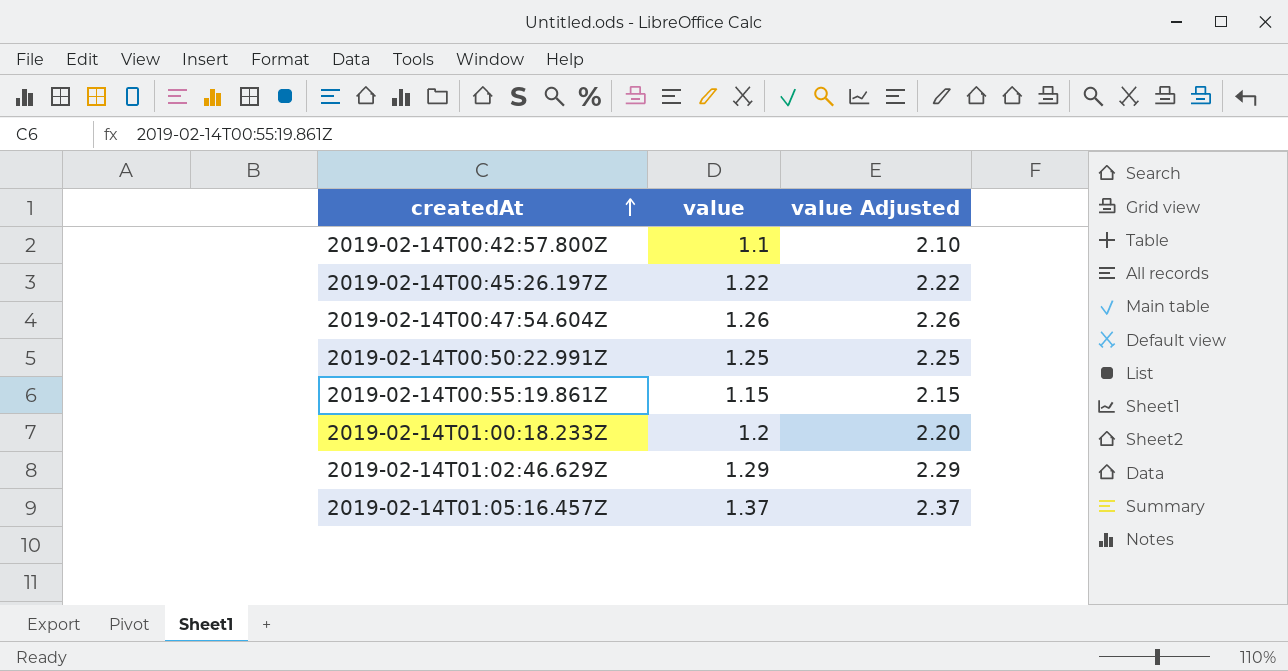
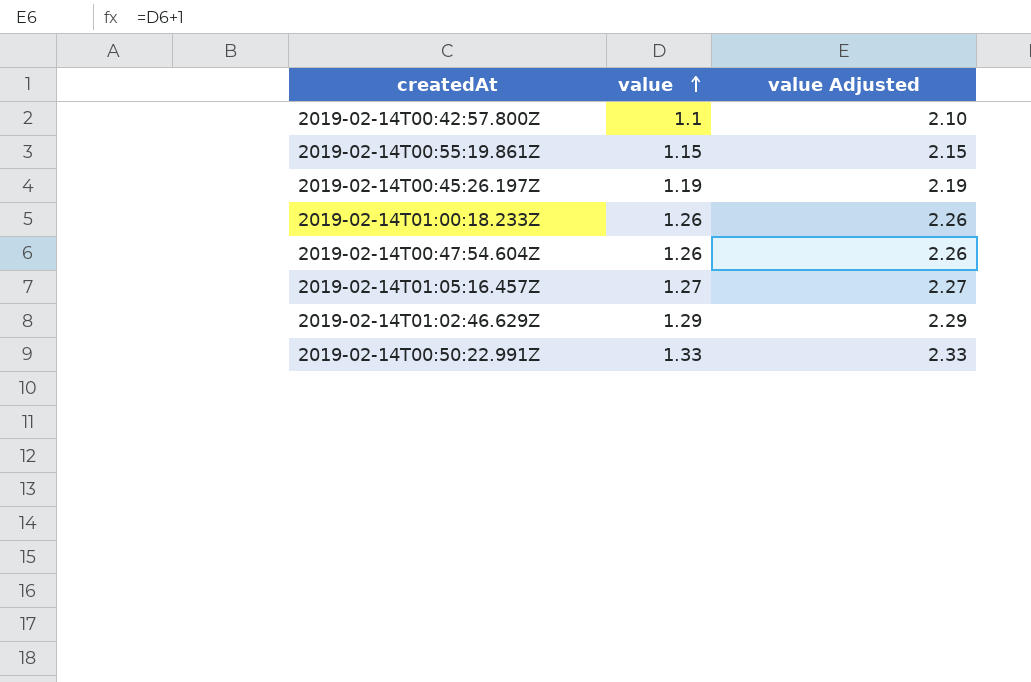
row order: createdAt ascending -> value ascending
2019-02-14T00:45:26.197Z | value: 1.22 -> 1.19
2019-02-14T00:45:26.197Z | value Adjusted: 2.22 -> 2.19
2019-02-14T01:00:18.233Z | value: 1.2 -> 1.26
2019-02-14T01:00:18.233Z | value Adjusted: 2.20 -> 2.26
2019-02-14T01:05:16.457Z | value: 1.37 -> 1.27
2019-02-14T01:05:16.457Z | value Adjusted: 2.37 -> 2.27
2019-02-14T00:50:22.991Z | value: 1.25 -> 1.33
2019-02-14T00:50:22.991Z | value Adjusted: 2.25 -> 2.33

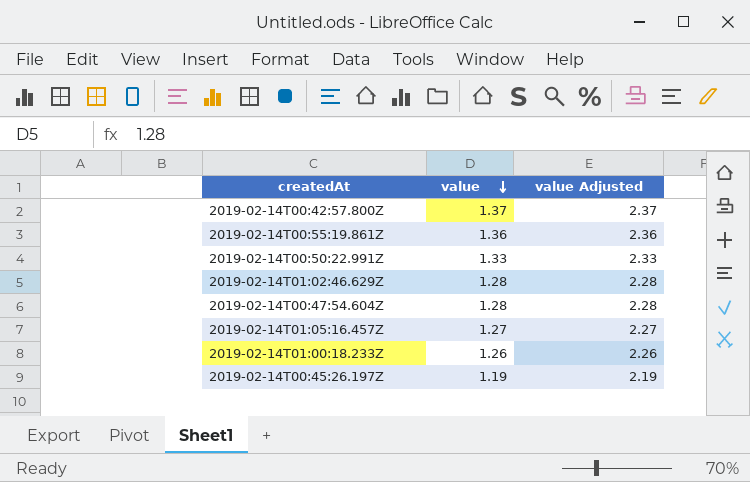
row order: value ascending -> value descending
2019-02-14T00:42:57.800Z | value: 1.1 -> 1.37
2019-02-14T00:42:57.800Z | value Adjusted: 2.10 -> 2.37
2019-02-14T00:55:19.861Z | value: 1.15 -> 1.36
2019-02-14T00:55:19.861Z | value Adjusted: 2.15 -> 2.36
2019-02-14T01:02:46.629Z | value: 1.29 -> 1.28
2019-02-14T01:02:46.629Z | value Adjusted: 2.29 -> 2.28
2019-02-14T00:47:54.604Z | value: 1.26 -> 1.28
2019-02-14T00:47:54.604Z | value Adjusted: 2.26 -> 2.28

